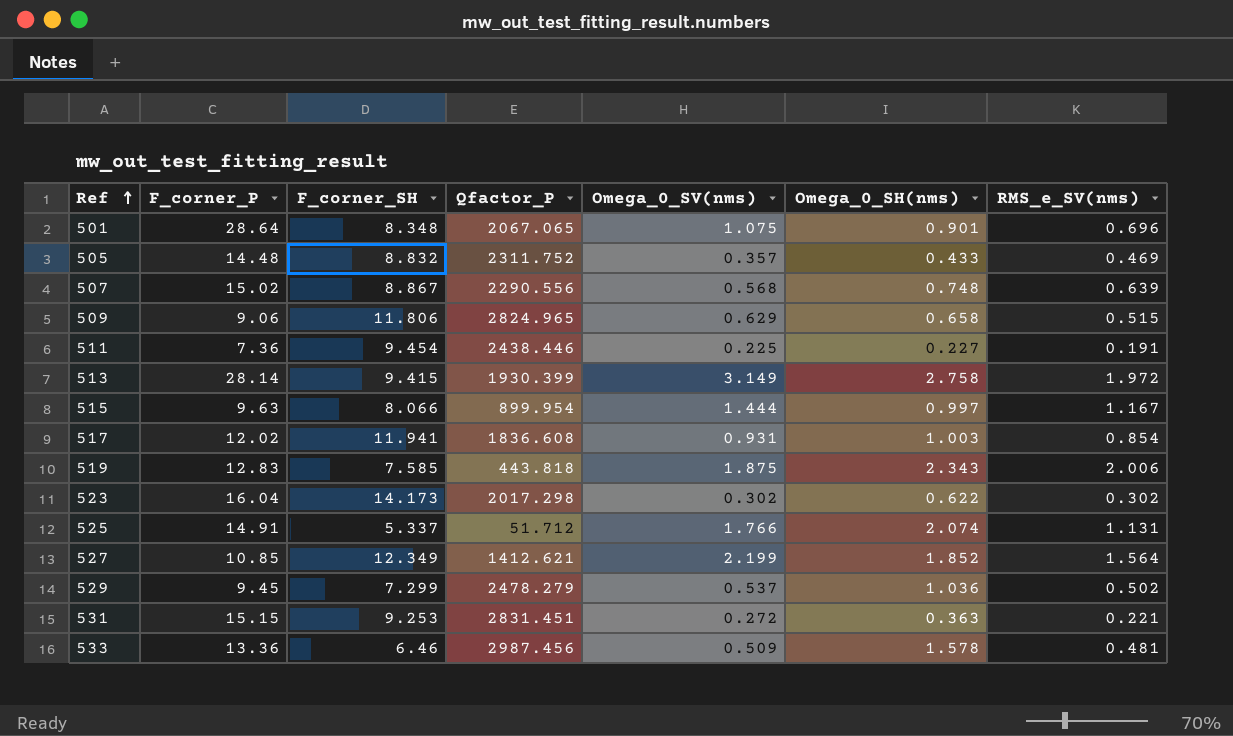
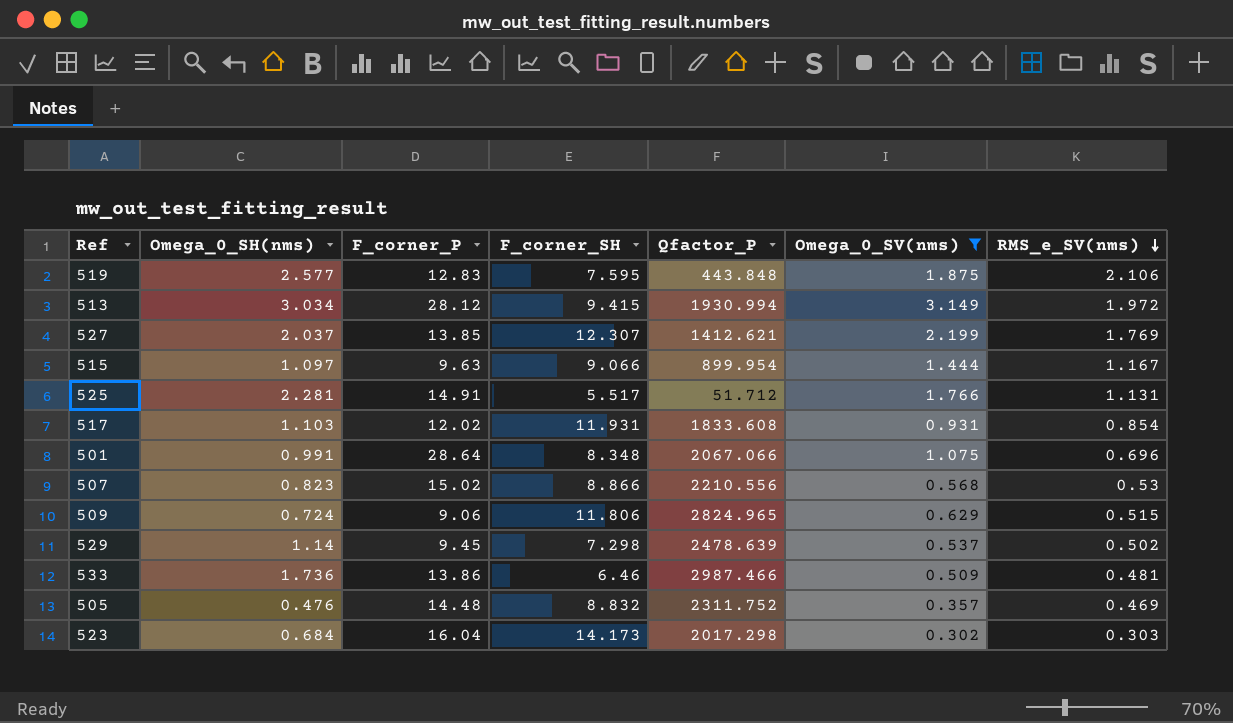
filter: none -> Omega_0_SV(nms) >= 0.302
row order: Ref ascending -> RMS_e_SV(nms) descending
column Omega_0_SH(nms) | position: 6 -> 2
519 | Omega_0_SH(nms): 2.343 -> 2.577
519 | F_corner_SH: 7.585 -> 7.595
519 | Qfactor_P: 443.818 -> 443.848
519 | RMS_e_SV(nms): 2.006 -> 2.106
513 | Omega_0_SH(nms): 2.758 -> 3.034
513 | F_corner_P: 28.14 -> 28.12
513 | Qfactor_P: 1930.399 -> 1930.994
527 | Omega_0_SH(nms): 1.852 -> 2.037
527 | F_corner_P: 10.85 -> 13.85
527 | F_corner_SH: 12.349 -> 12.307
527 | RMS_e_SV(nms): 1.564 -> 1.769
515 | Omega_0_SH(nms): 0.997 -> 1.097
515 | F_corner_SH: 8.066 -> 9.066
525 | Omega_0_SH(nms): 2.074 -> 2.281
525 | F_corner_SH: 5.337 -> 5.517
517 | Omega_0_SH(nms): 1.003 -> 1.103
517 | F_corner_SH: 11.941 -> 11.931
517 | Qfactor_P: 1836.608 -> 1833.608
501 | Omega_0_SH(nms): 0.901 -> 0.991
501 | Qfactor_P: 2067.065 -> 2067.066
507 | Omega_0_SH(nms): 0.748 -> 0.823
507 | F_corner_SH: 8.867 -> 8.866
507 | Qfactor_P: 2290.556 -> 2210.556
507 | RMS_e_SV(nms): 0.639 -> 0.53
509 | Omega_0_SH(nms): 0.658 -> 0.724
529 | Omega_0_SH(nms): 1.036 -> 1.14
529 | F_corner_SH: 7.299 -> 7.298
529 | Qfactor_P: 2478.279 -> 2478.639
533 | Omega_0_SH(nms): 1.578 -> 1.736
533 | F_corner_P: 13.36 -> 13.86
533 | Qfactor_P: 2987.456 -> 2987.466
505 | Omega_0_SH(nms): 0.433 -> 0.476
523 | Omega_0_SH(nms): 0.622 -> 0.684
523 | RMS_e_SV(nms): 0.302 -> 0.303

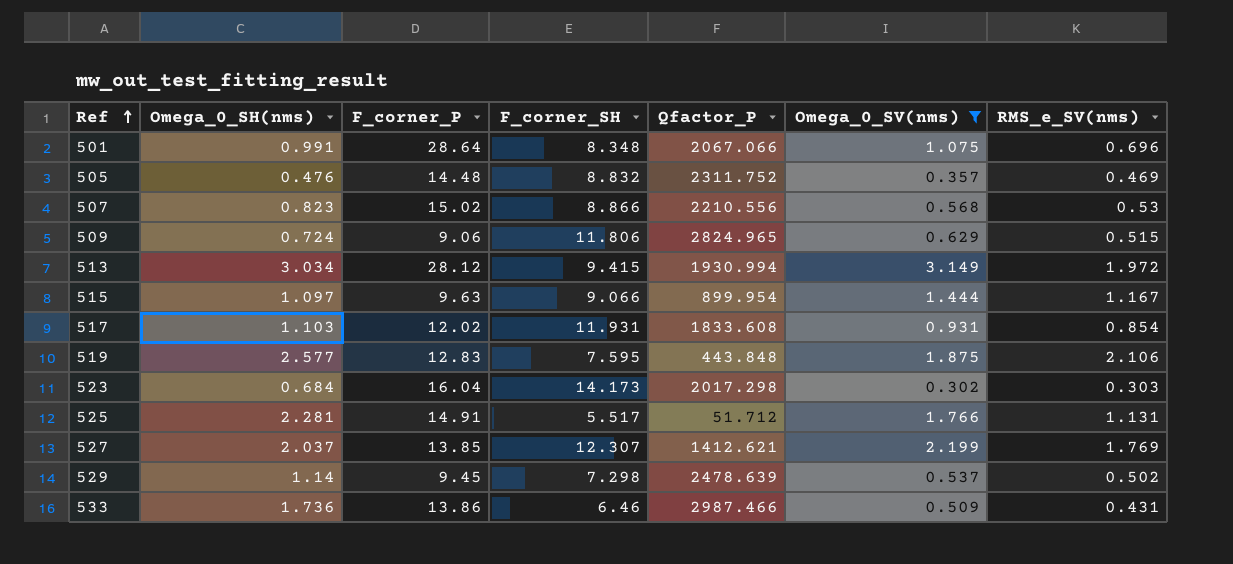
row order: RMS_e_SV(nms) descending -> Ref ascending
533 | RMS_e_SV(nms): 0.481 -> 0.431

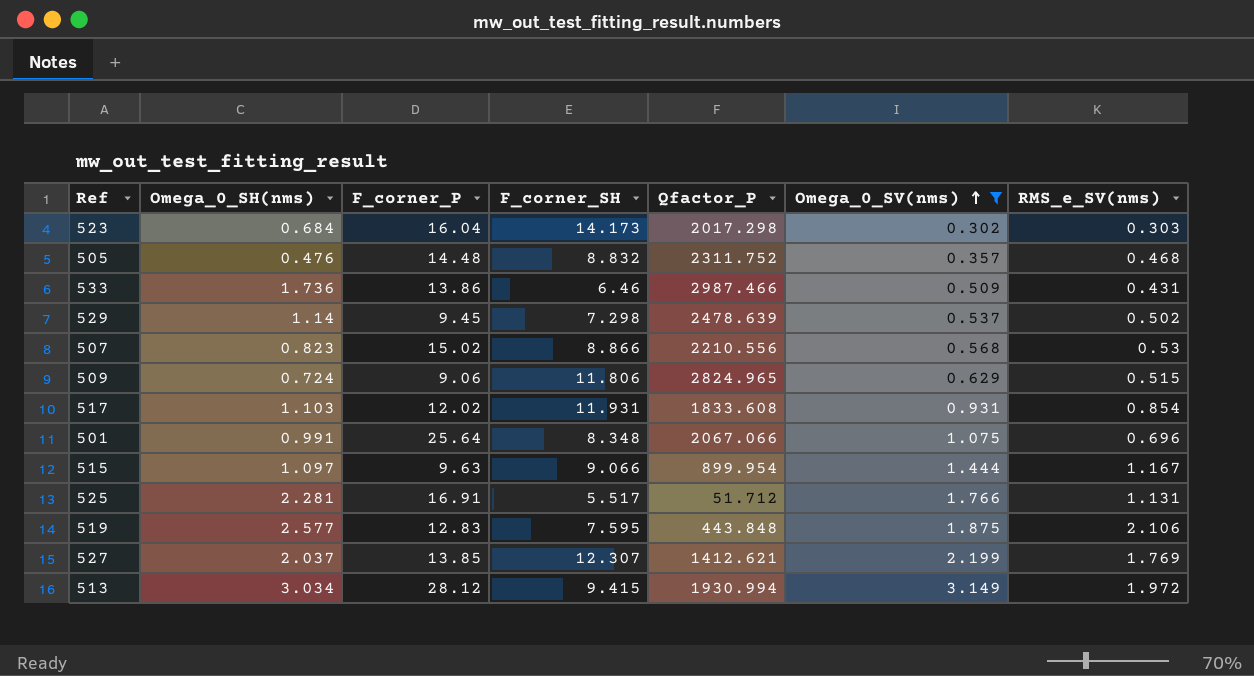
row order: Ref ascending -> Omega_0_SV(nms) ascending
505 | RMS_e_SV(nms): 0.469 -> 0.468
501 | F_corner_P: 28.64 -> 25.64
525 | F_corner_P: 14.91 -> 16.91

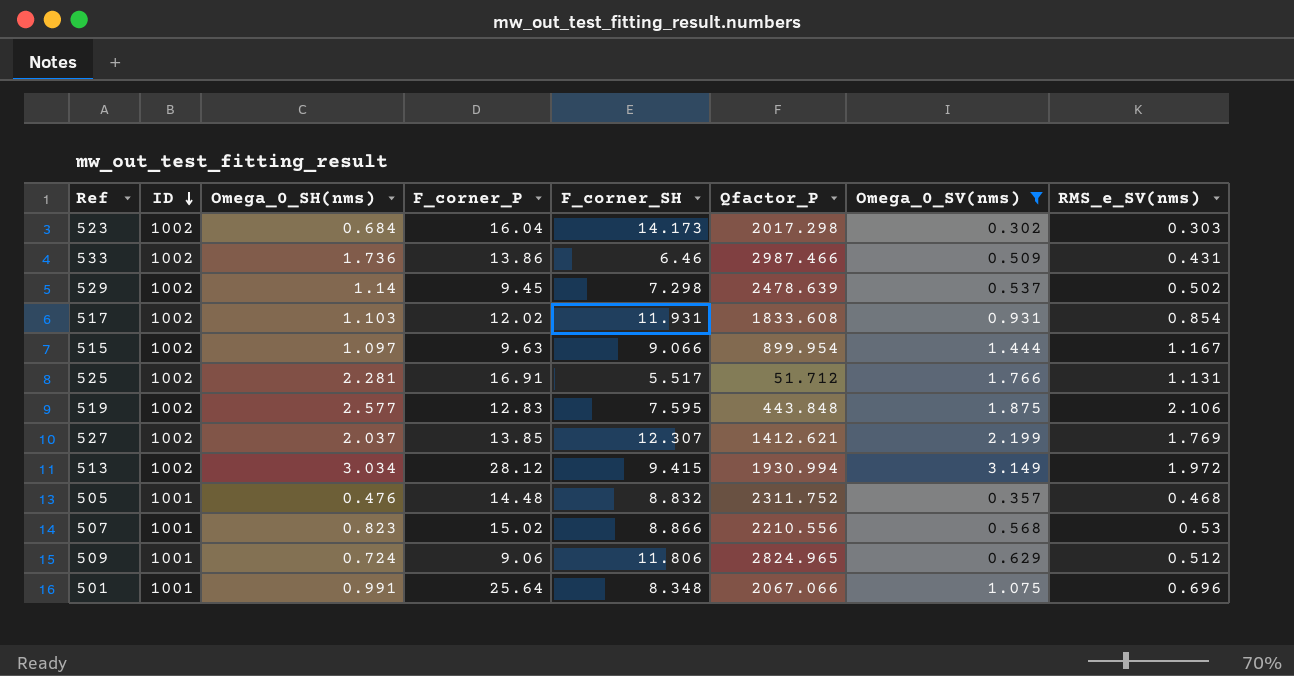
row order: Omega_0_SV(nms) ascending -> ID descending
column ID | position: none -> 2
509 | RMS_e_SV(nms): 0.515 -> 0.512

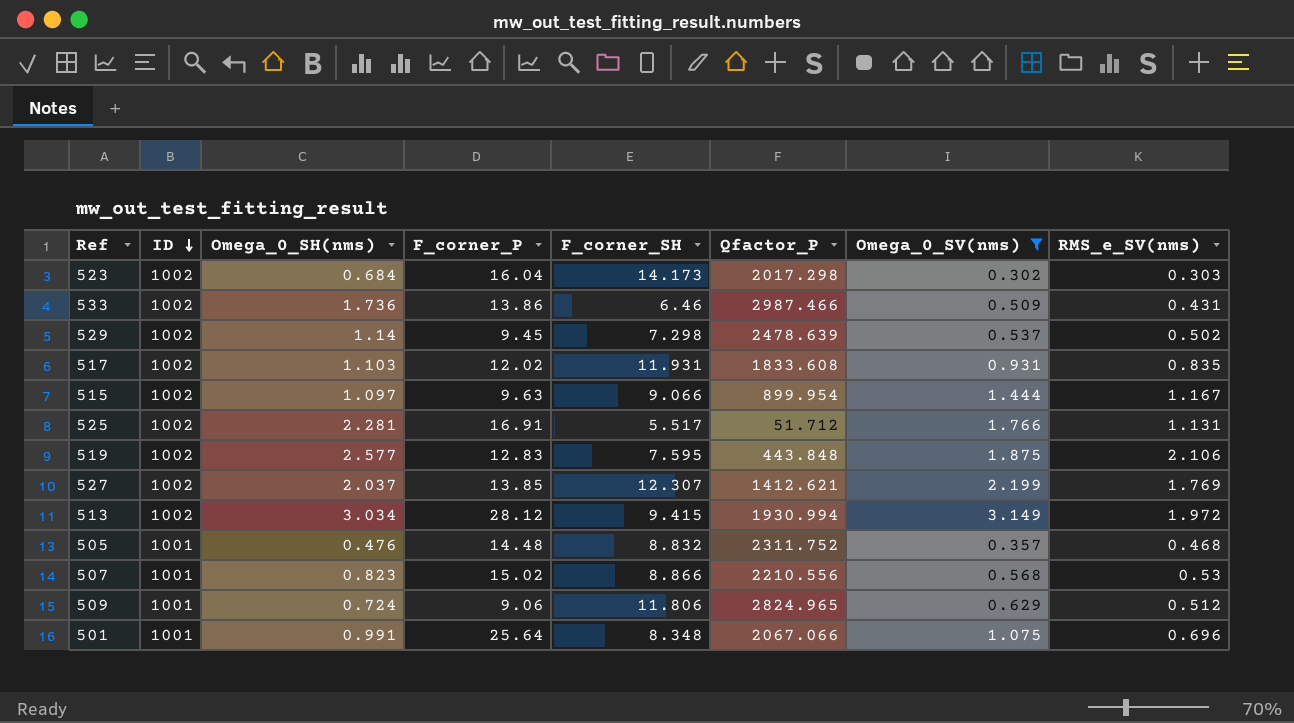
517 | RMS_e_SV(nms): 0.854 -> 0.835

